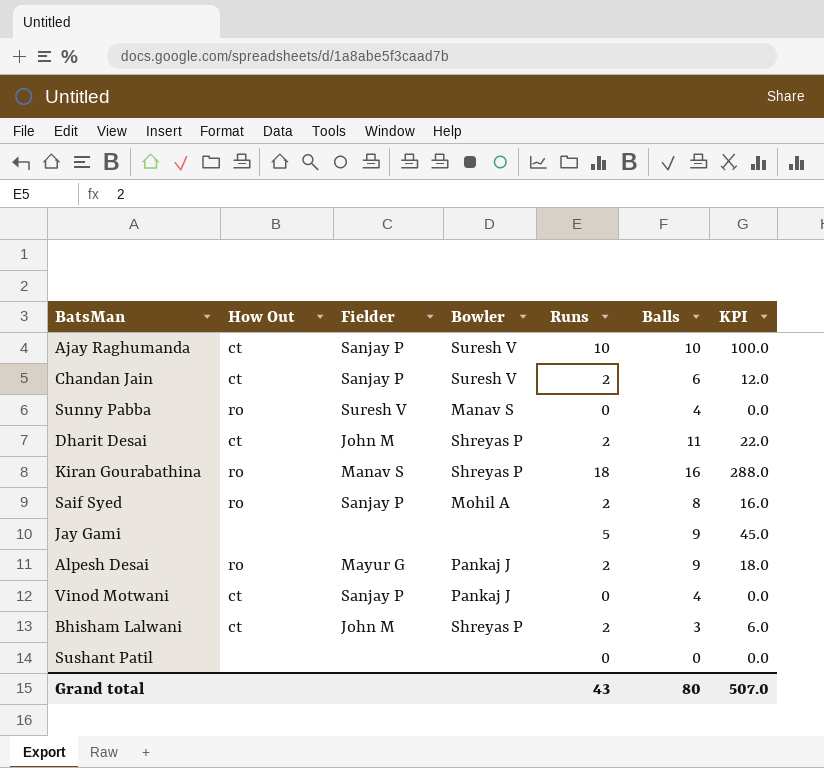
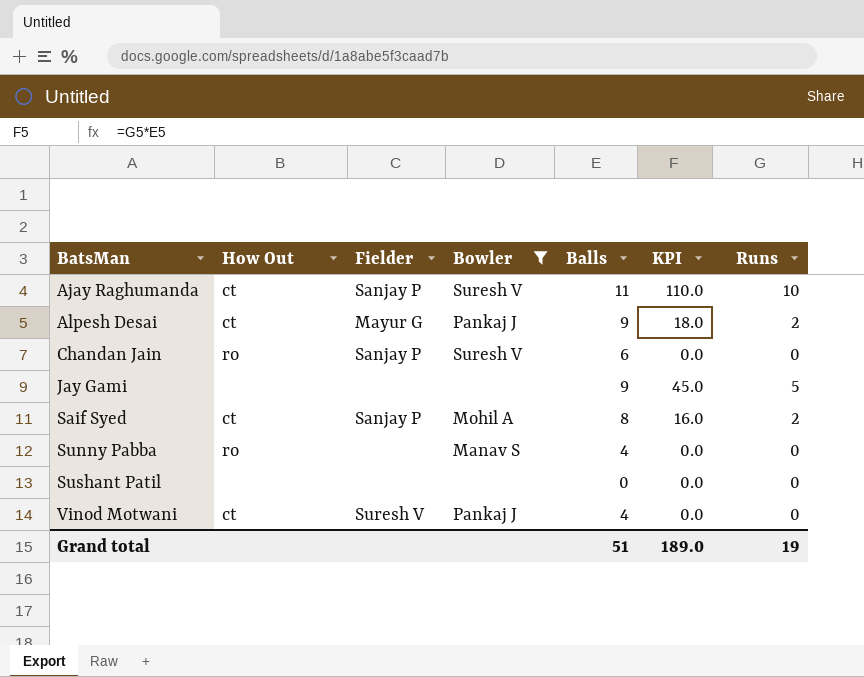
filter: none -> Bowler != Shreyas P
row order: none -> BatsMan ascending
column Runs | position: 5 -> 7
Ajay Raghumanda | Balls: 10 -> 11
Ajay Raghumanda | KPI: 100.0 -> 110.0
Alpesh Desai | How Out: ro -> ct
Chandan Jain | How Out: ct -> ro
Chandan Jain | KPI: 12.0 -> 0.0
Chandan Jain | Runs: 2 -> 0
Saif Syed | How Out: ro -> ct
Sunny Pabba | Fielder: Suresh V -> none
Vinod Motwani | Fielder: Sanjay P -> Suresh V
Grand total | Balls: 80 -> 51
Grand total | KPI: 507.0 -> 189.0
Grand total | Runs: 43 -> 19

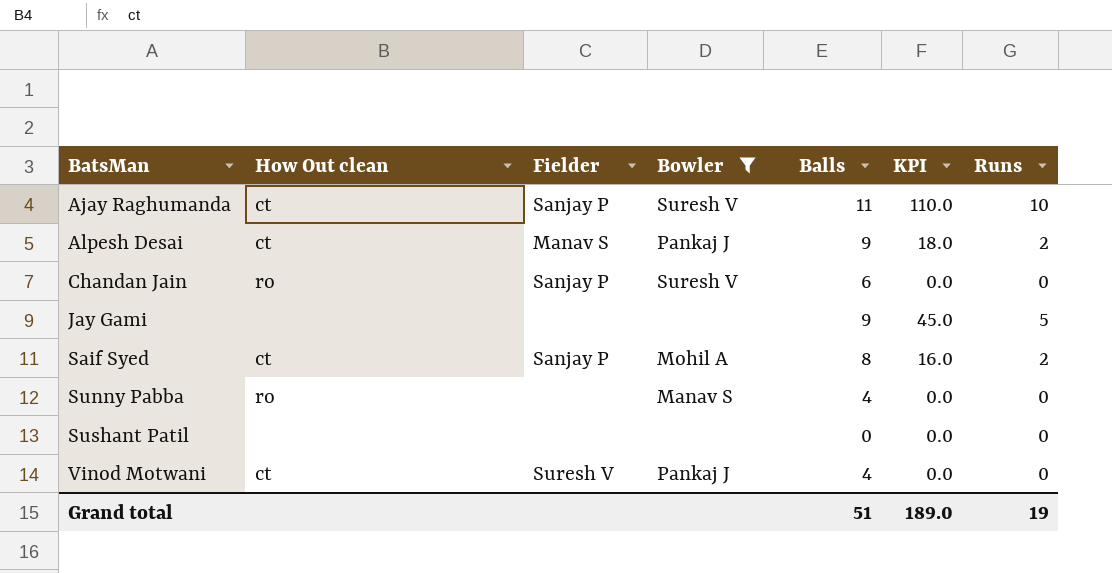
column name: How Out -> How Out clean
Alpesh Desai | Fielder: Mayur G -> Manav S

